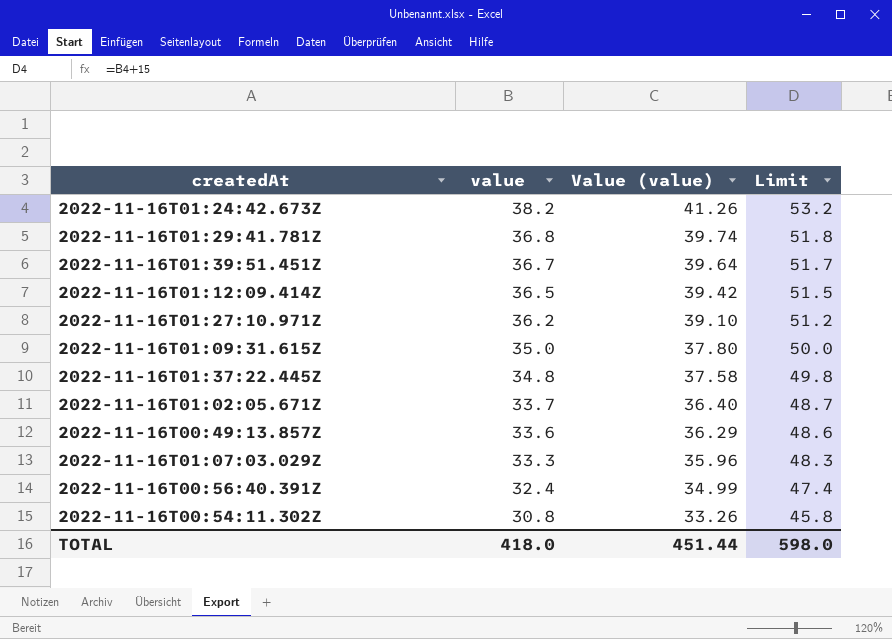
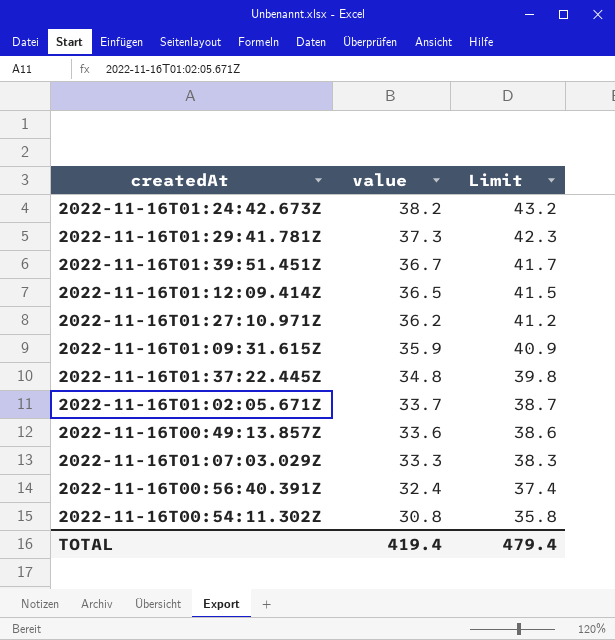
column Value (value) | formula: [value] * 1.08 -> none
column Limit | formula: [value] + 15 -> [value] + 5
2022-11-16T01:29:41.781Z | value: 36.8 -> 37.3
2022-11-16T01:09:31.615Z | value: 35.0 -> 35.9
TOTAL | value: 418.0 -> 419.4
TOTAL | Limit: 598.0 -> 479.4

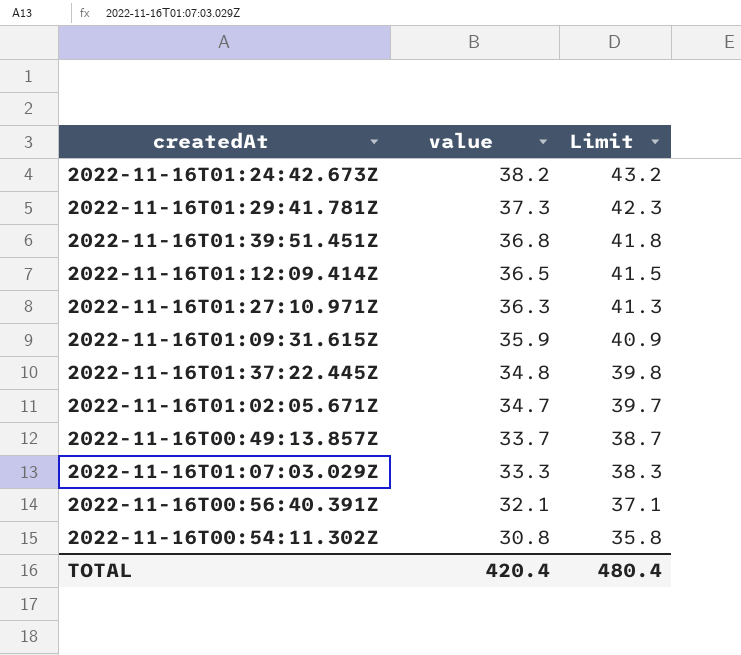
2022-11-16T01:39:51.451Z | value: 36.7 -> 36.8
2022-11-16T01:39:51.451Z | Limit: 41.7 -> 41.8
2022-11-16T01:27:10.971Z | value: 36.2 -> 36.3
2022-11-16T01:27:10.971Z | Limit: 41.2 -> 41.3
2022-11-16T01:02:05.671Z | value: 33.7 -> 34.7
2022-11-16T01:02:05.671Z | Limit: 38.7 -> 39.7
2022-11-16T00:49:13.857Z | value: 33.6 -> 33.7
2022-11-16T00:49:13.857Z | Limit: 38.6 -> 38.7
2022-11-16T00:56:40.391Z | value: 32.4 -> 32.1
2022-11-16T00:56:40.391Z | Limit: 37.4 -> 37.1
TOTAL | value: 419.4 -> 420.4
TOTAL | Limit: 479.4 -> 480.4

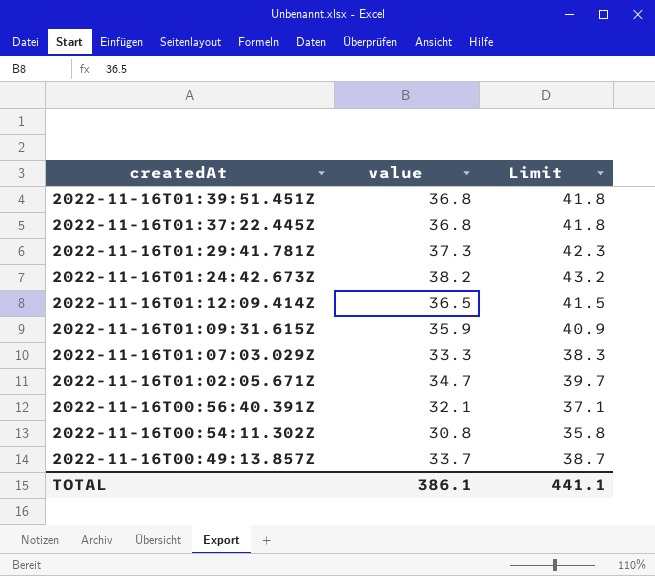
row order: value descending -> createdAt descending
row 2022-11-16T01:27:10.971Z: 36.3 | 41.3 -> none
2022-11-16T01:37:22.445Z | value: 34.8 -> 36.8
2022-11-16T01:37:22.445Z | Limit: 39.8 -> 41.8
TOTAL | value: 420.4 -> 386.1
TOTAL | Limit: 480.4 -> 441.1

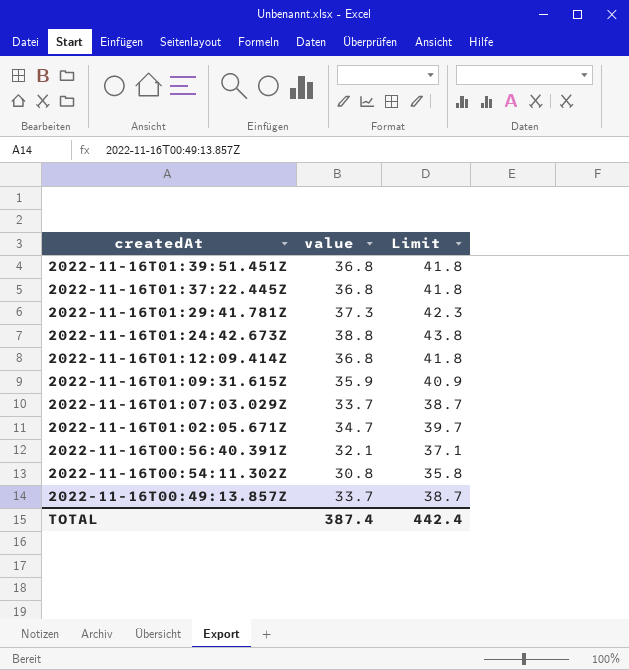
2022-11-16T01:24:42.673Z | value: 38.2 -> 38.8
2022-11-16T01:24:42.673Z | Limit: 43.2 -> 43.8
2022-11-16T01:12:09.414Z | value: 36.5 -> 36.8
2022-11-16T01:12:09.414Z | Limit: 41.5 -> 41.8
2022-11-16T01:07:03.029Z | value: 33.3 -> 33.7
2022-11-16T01:07:03.029Z | Limit: 38.3 -> 38.7
TOTAL | value: 386.1 -> 387.4
TOTAL | Limit: 441.1 -> 442.4

